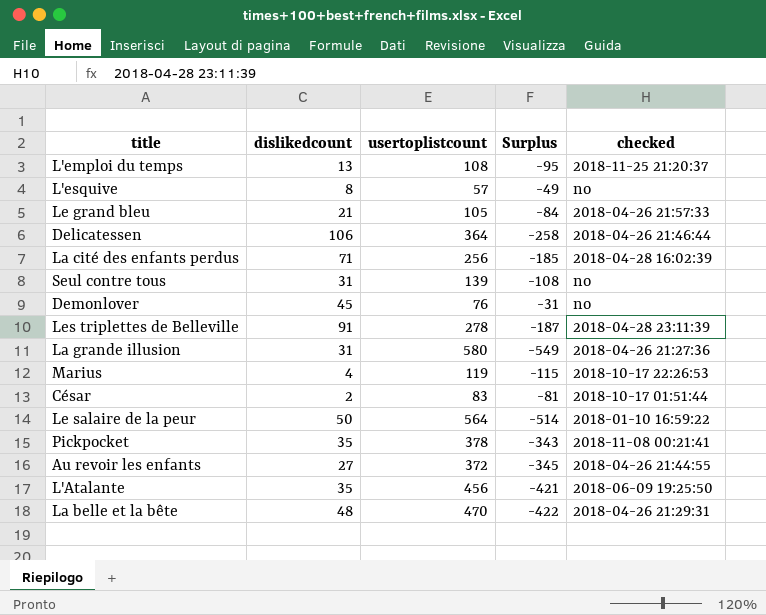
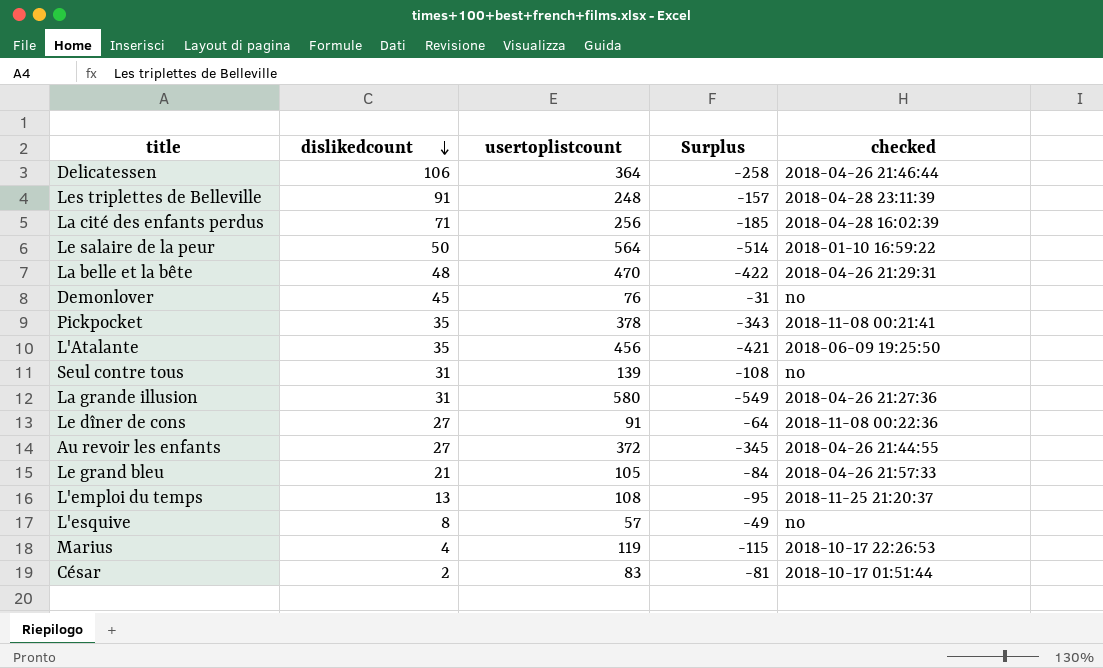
row order: none -> dislikedcount descending
Les triplettes de Belleville | usertoplistcount: 278 -> 248
Les triplettes de Belleville | Surplus: -187 -> -157
row Le dîner de cons: none -> 27 | 91 | -64 | 2018-11-08 00:22:36

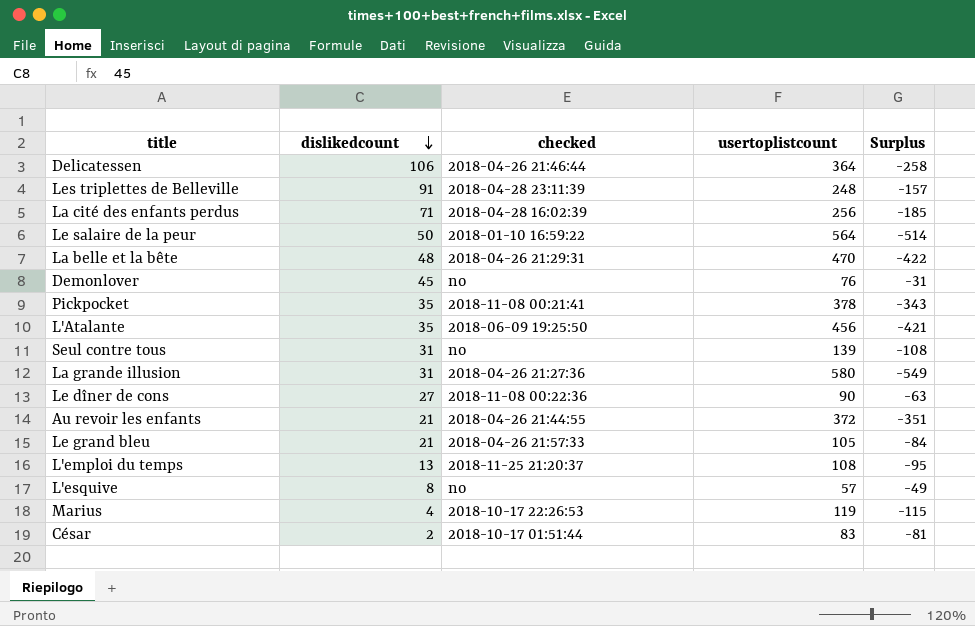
column checked | position: 5 -> 3
Le dîner de cons | usertoplistcount: 91 -> 90
Le dîner de cons | Surplus: -64 -> -63
Au revoir les enfants | dislikedcount: 27 -> 21
Au revoir les enfants | Surplus: -345 -> -351

